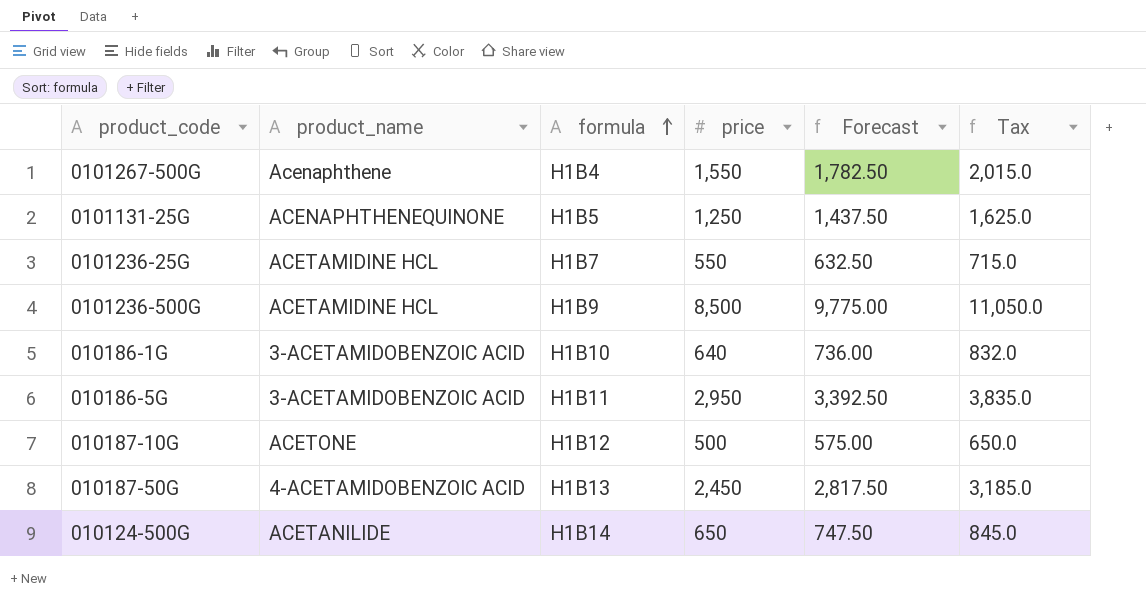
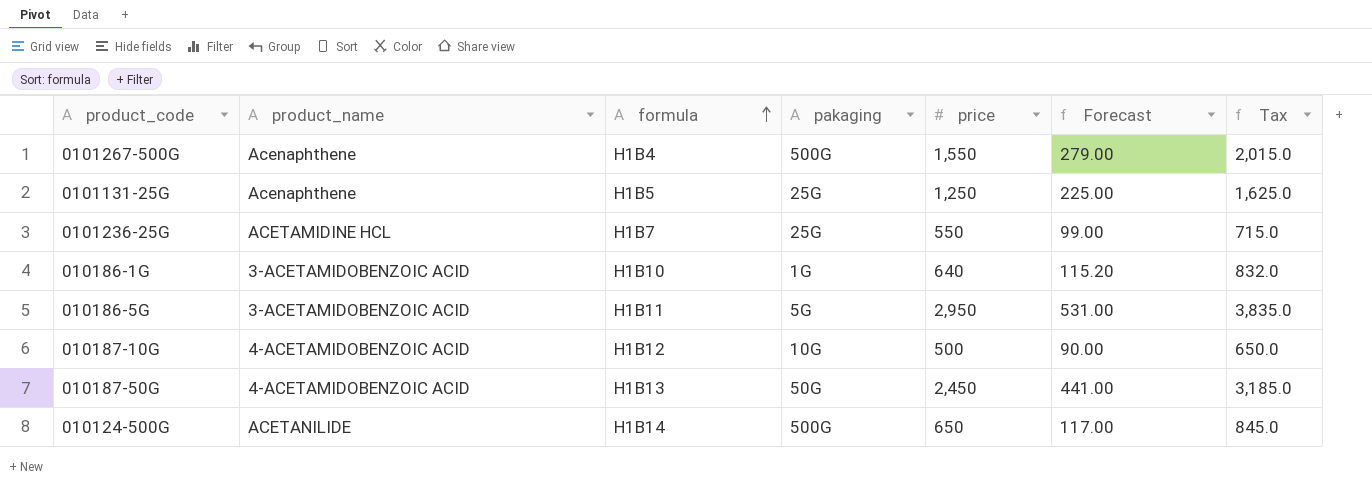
column pakaging | position: none -> 4
column Forecast | formula: [price] * 1.15 -> [price] * 0.18
row 0101236-500G: ACETAMIDINE HCL | H1B9 | 8,500 | 9,775.00 | 11,050.0 -> none
0101131-25G | product_name: ACENAPHTHENEQUINONE -> Acenaphthene
010187-10G | product_name: ACETONE -> 4-ACETAMIDOBENZOIC ACID

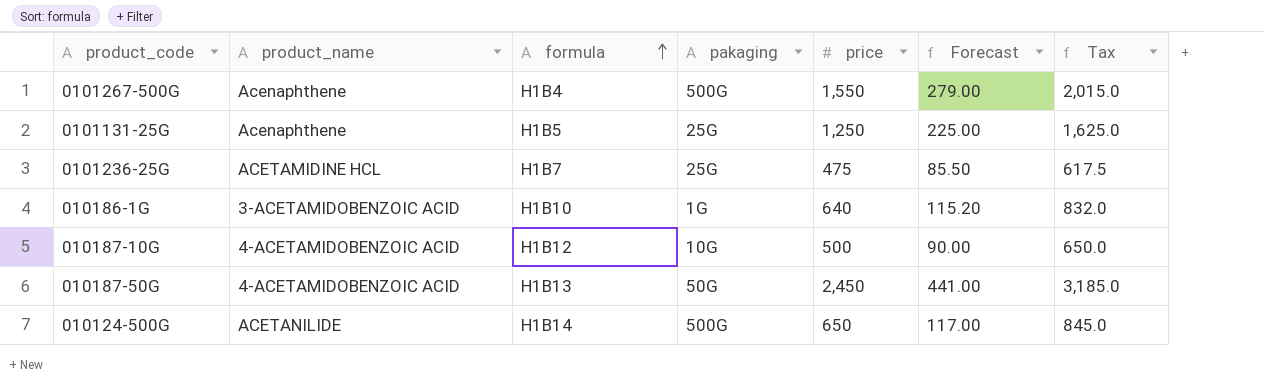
row 010186-5G: 3-ACETAMIDOBENZOIC ACID | H1B11 | 5G | 2,950 | 531.00 | 3,835.0 -> none
0101236-25G | price: 550 -> 475
0101236-25G | Forecast: 99.00 -> 85.50
0101236-25G | Tax: 715.0 -> 617.5

